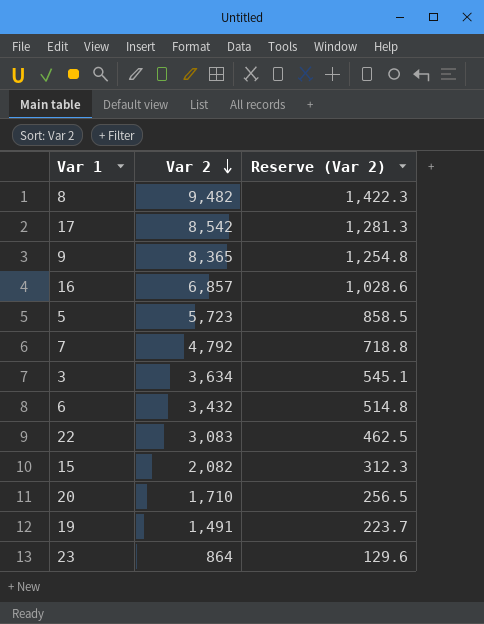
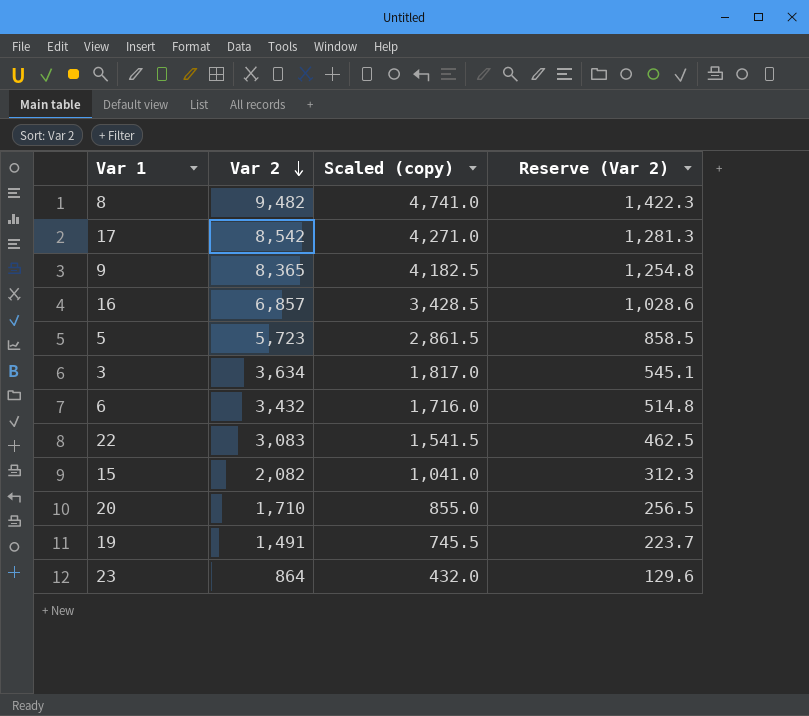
column Scaled (copy) | formula: none -> [Var 2] * 0.5
row 7: 4,792 | 718.8 -> none

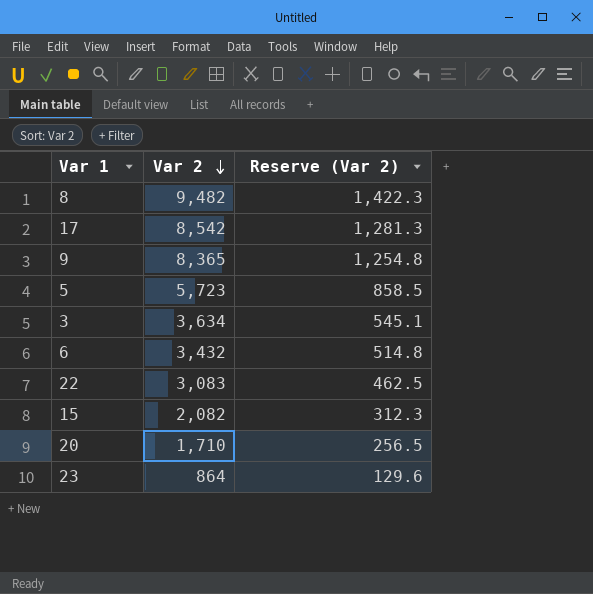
column Scaled (copy) | formula: [Var 2] * 0.5 -> none
row 16: 6,857 | 3,428.5 | 1,028.6 -> none
row 19: 1,491 | 745.5 | 223.7 -> none

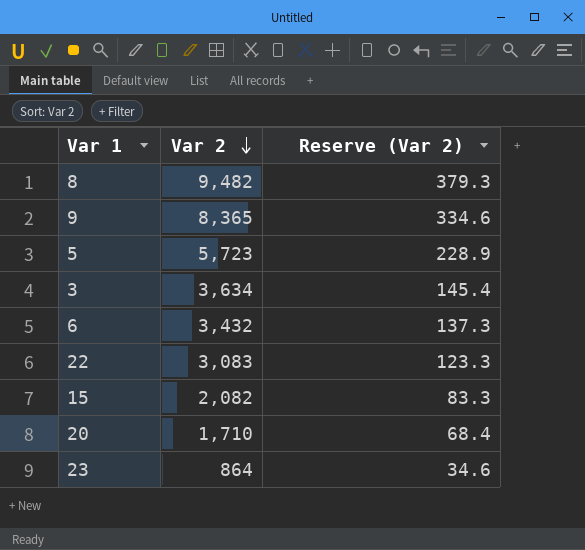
column Reserve (Var 2) | formula: [Var 2] * 0.15 -> [Var 2] * 0.04
row 17: 8,542 | 1,281.3 -> none

